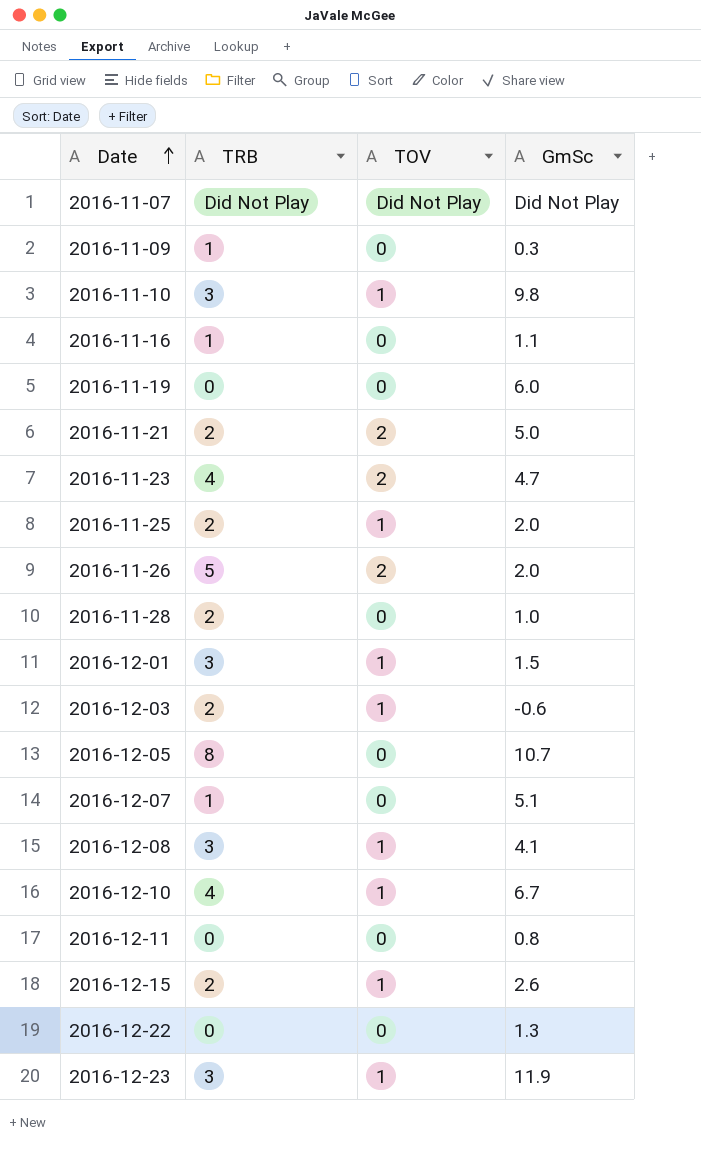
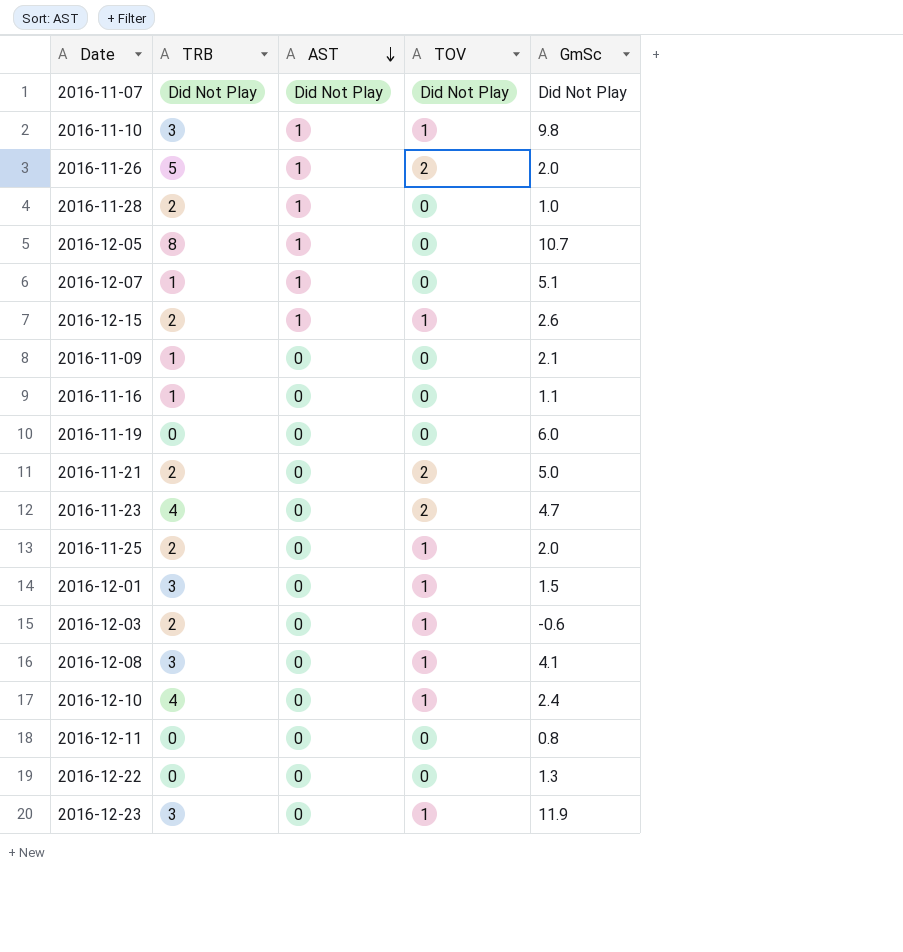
row order: Date ascending -> AST descending
column AST | position: none -> 3
2016-11-09 | GmSc: 0.3 -> 2.1
2016-12-10 | GmSc: 6.7 -> 2.4

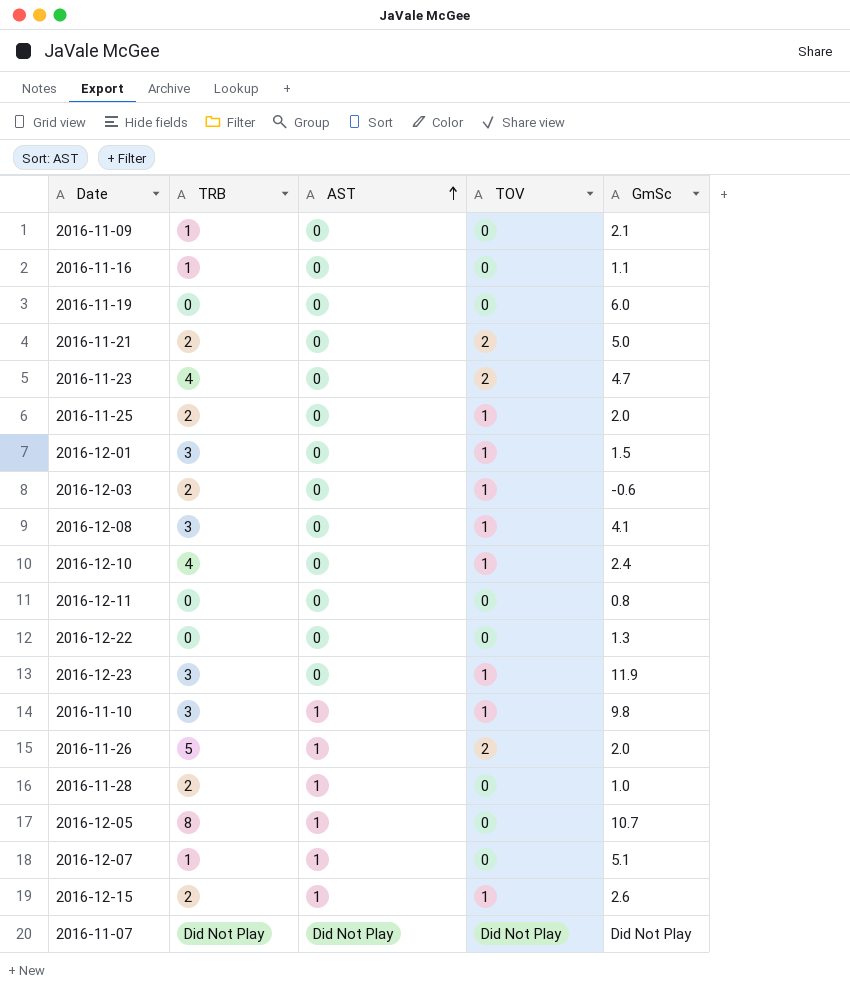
row order: AST descending -> AST ascending

